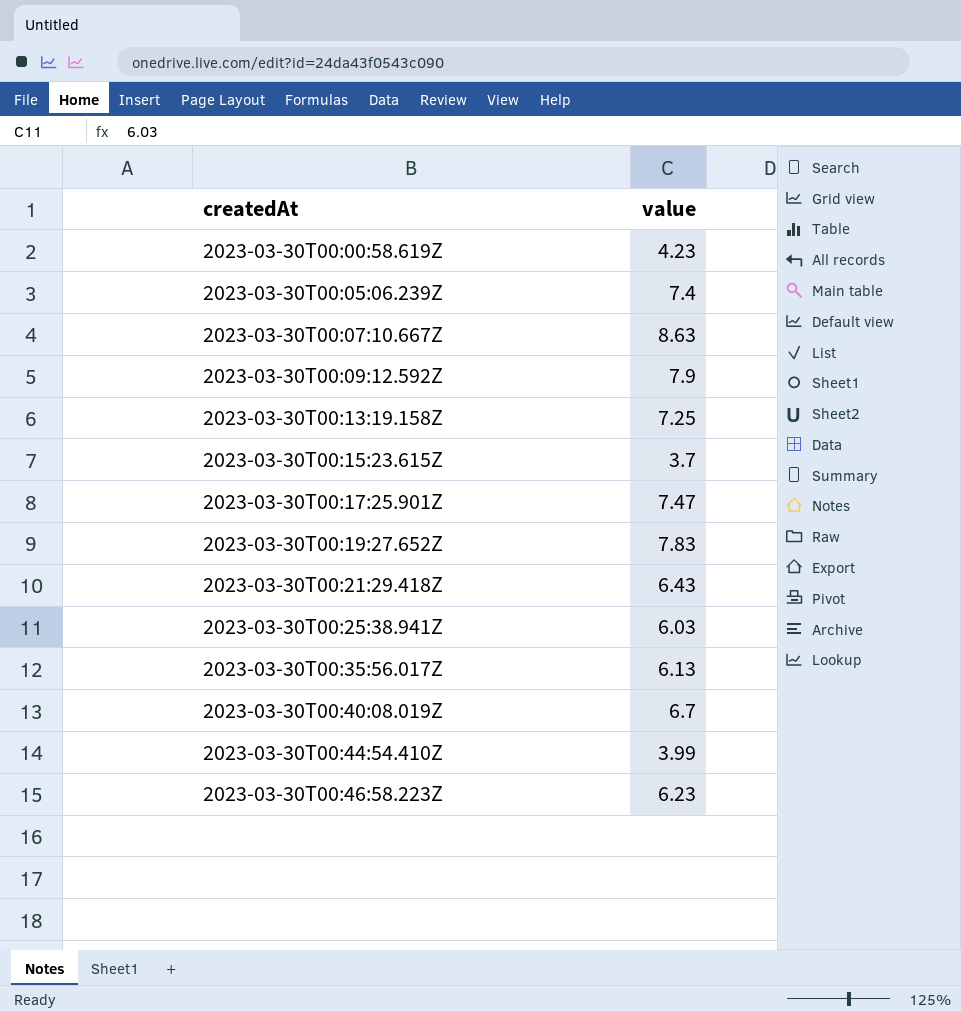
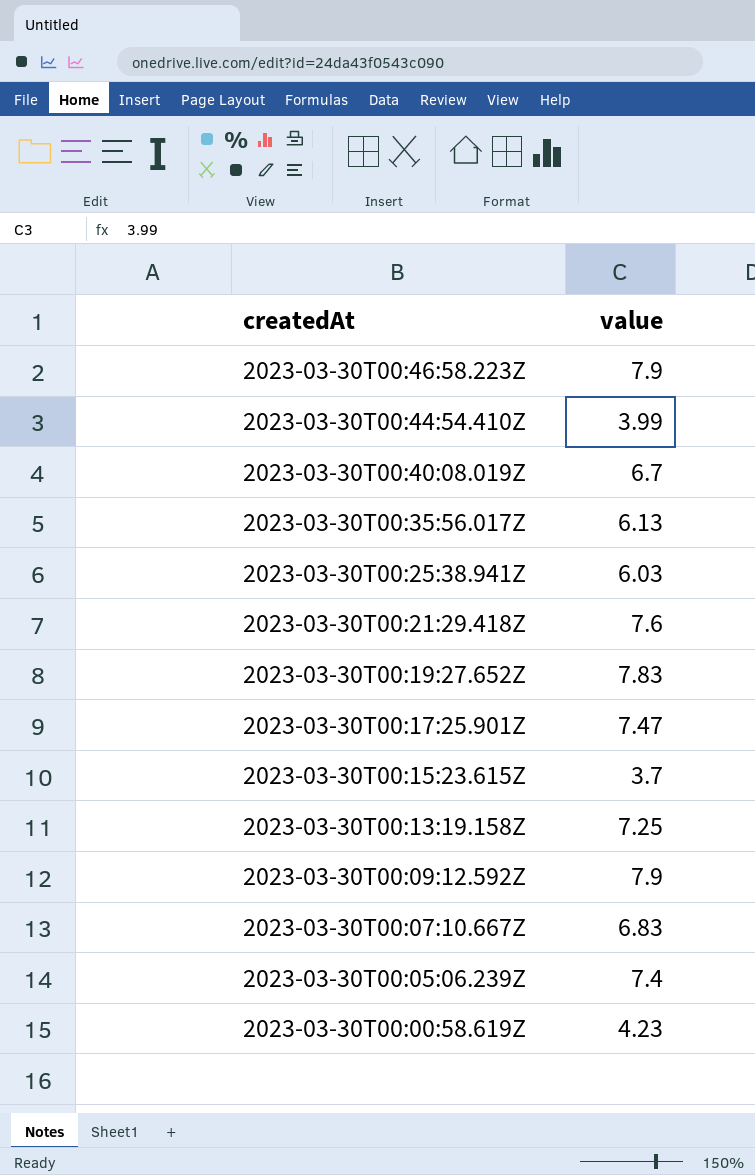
row order: createdAt ascending -> createdAt descending
2023-03-30T00:46:58.223Z | value: 6.23 -> 7.9
2023-03-30T00:21:29.418Z | value: 6.43 -> 7.6
2023-03-30T00:07:10.667Z | value: 8.63 -> 6.83

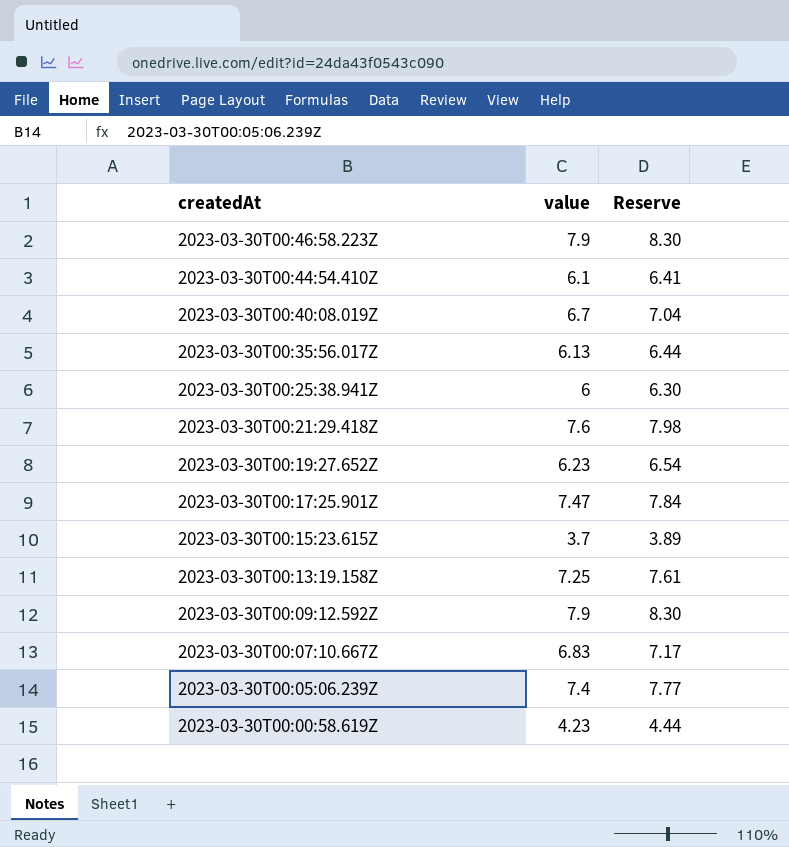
column Reserve | formula: none -> [value] * 1.05
2023-03-30T00:44:54.410Z | value: 3.99 -> 6.1
2023-03-30T00:25:38.941Z | value: 6.03 -> 6
2023-03-30T00:19:27.652Z | value: 7.83 -> 6.23

